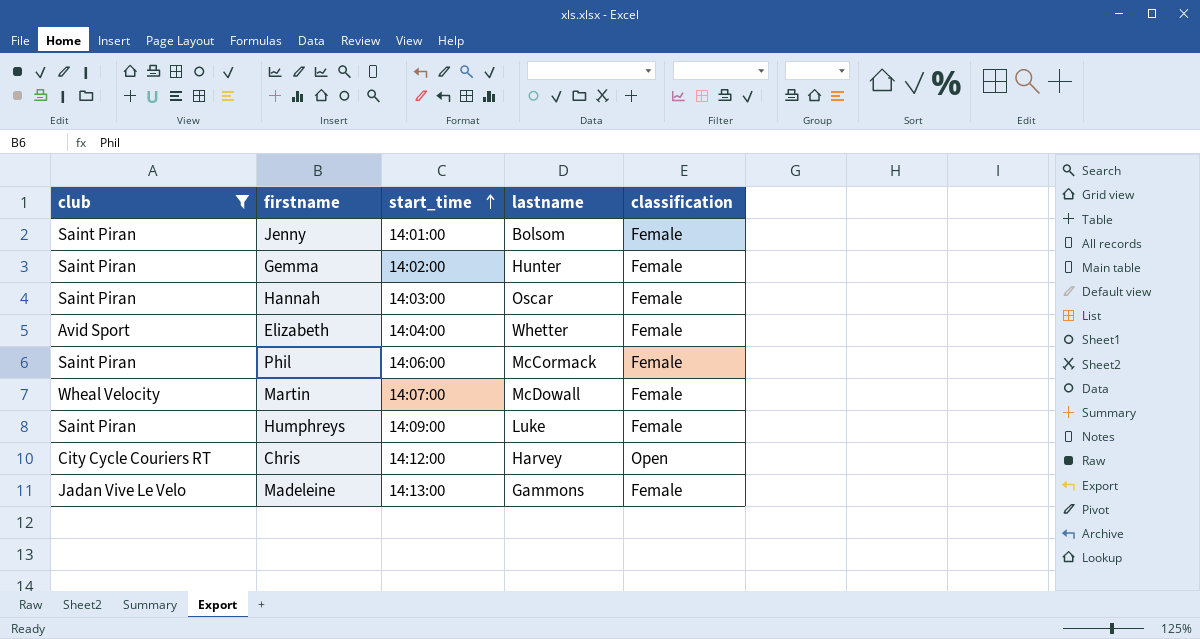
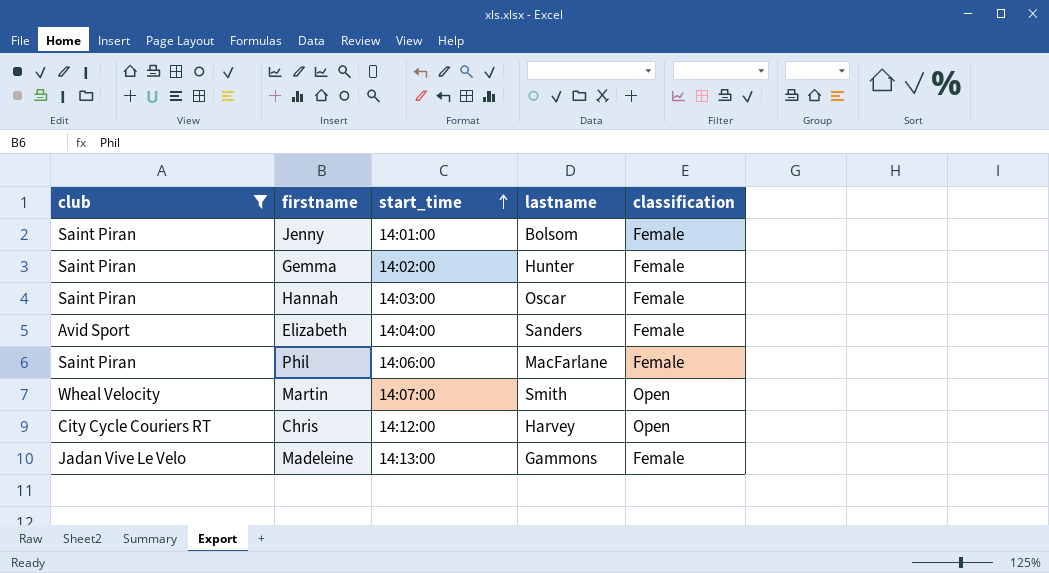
row Humphreys: Saint Piran | 14:09:00 | Luke | Female -> none
Elizabeth | lastname: Whetter -> Sanders
Phil | lastname: McCormack -> MacFarlane
Martin | lastname: McDowall -> Smith
Martin | classification: Female -> Open

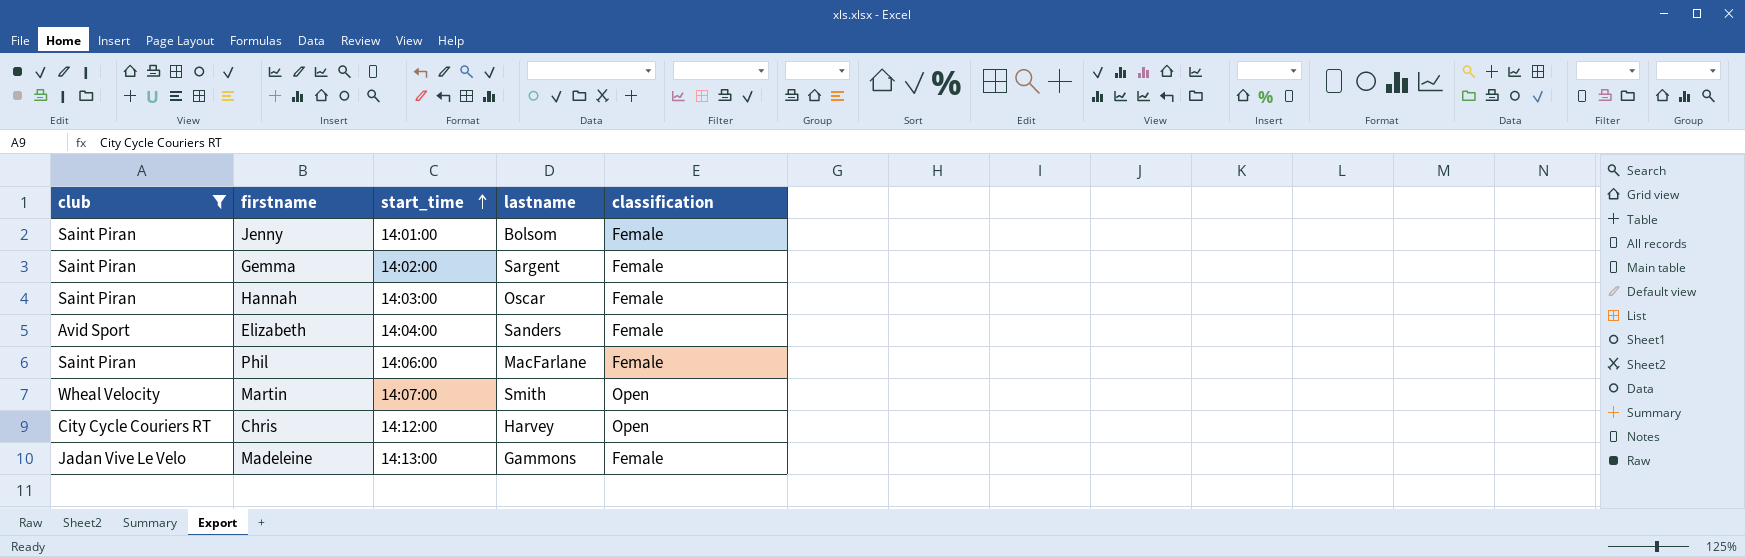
Gemma | lastname: Hunter -> Sargent

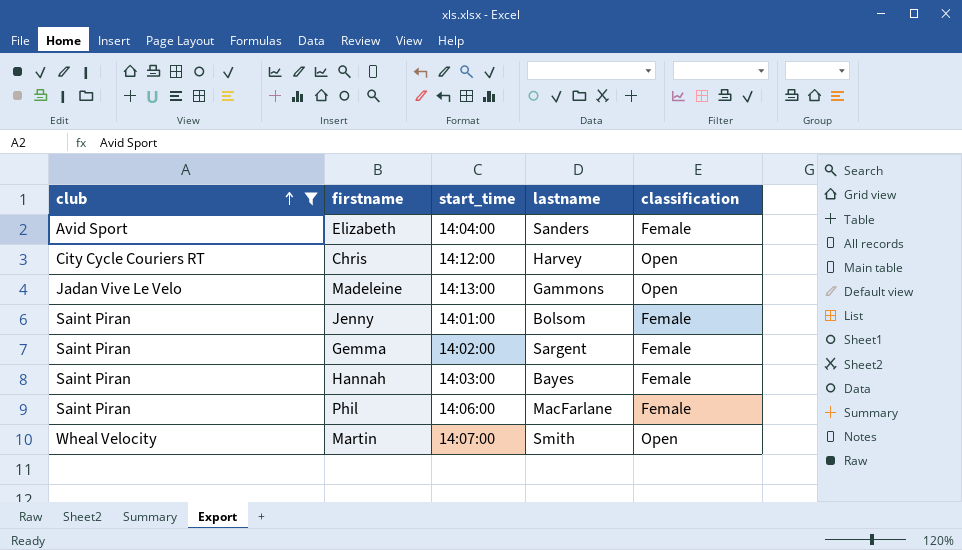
row order: start_time ascending -> club ascending
Madeleine | classification: Female -> Open
Hannah | lastname: Oscar -> Bayes

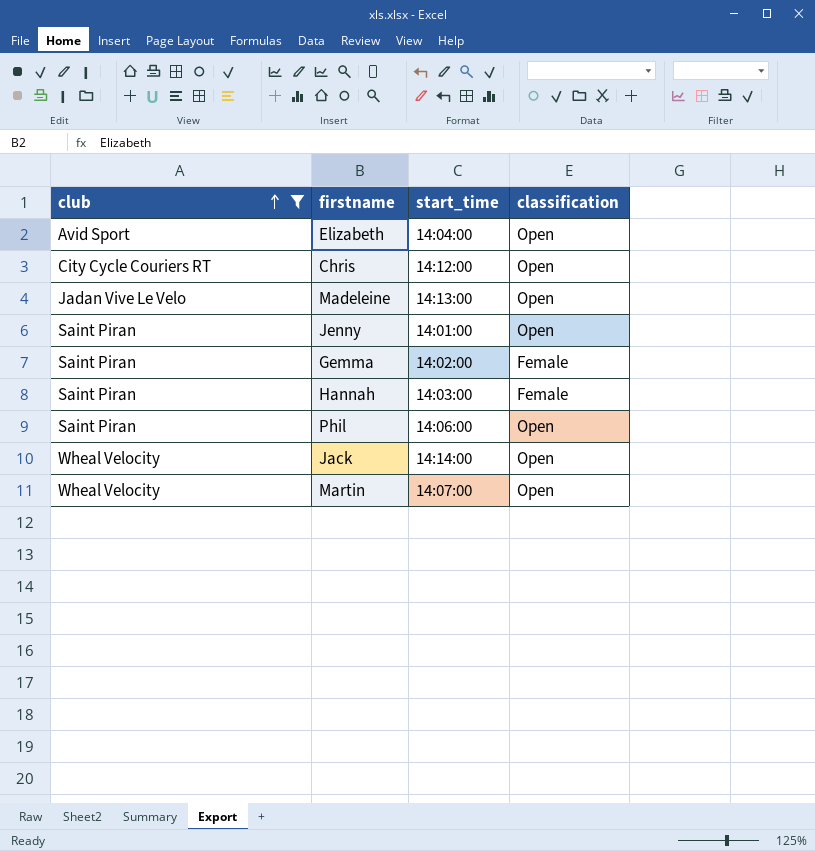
column lastname | position: 4 -> none
Elizabeth | classification: Female -> Open
Jenny | classification: Female -> Open
Phil | classification: Female -> Open
row Jack: none -> Wheal Velocity | 14:14:00 | Open

